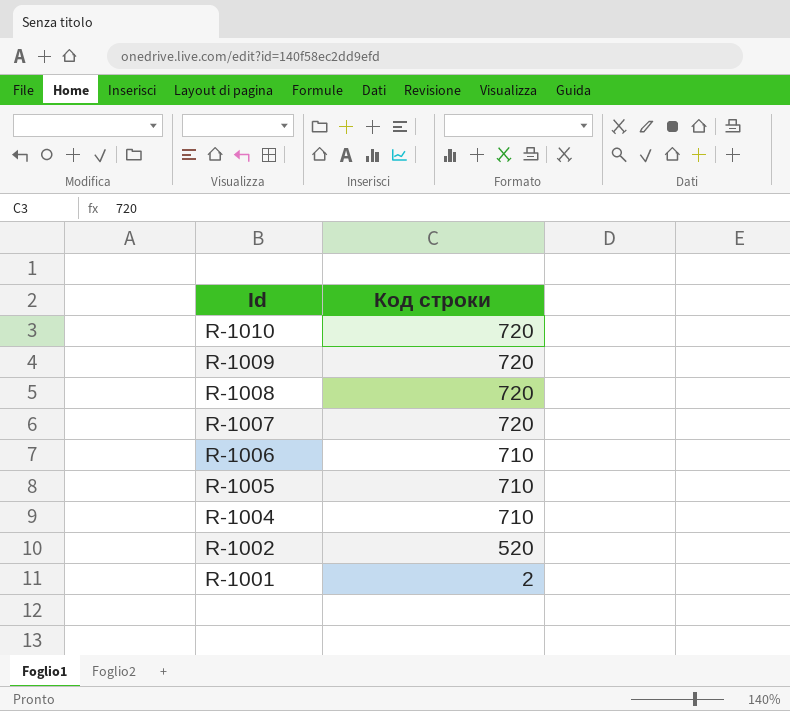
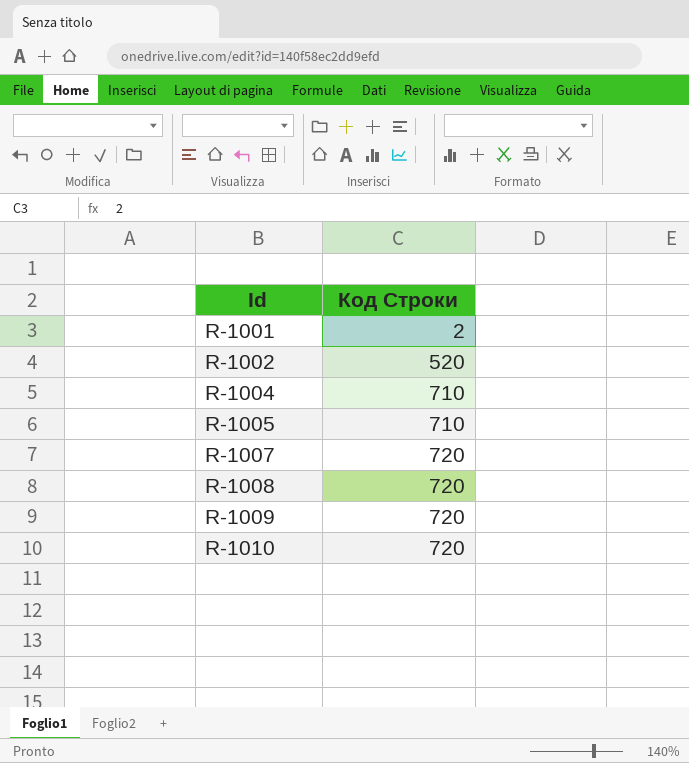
row order: Id descending -> Id ascending
column name: Код строки -> Код Строки
row R-1006: 710 -> none

